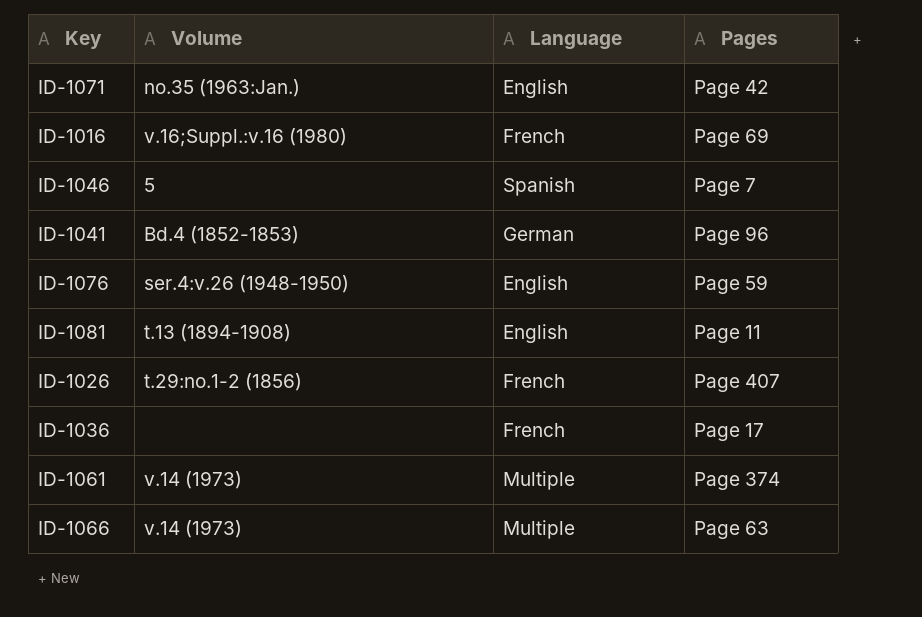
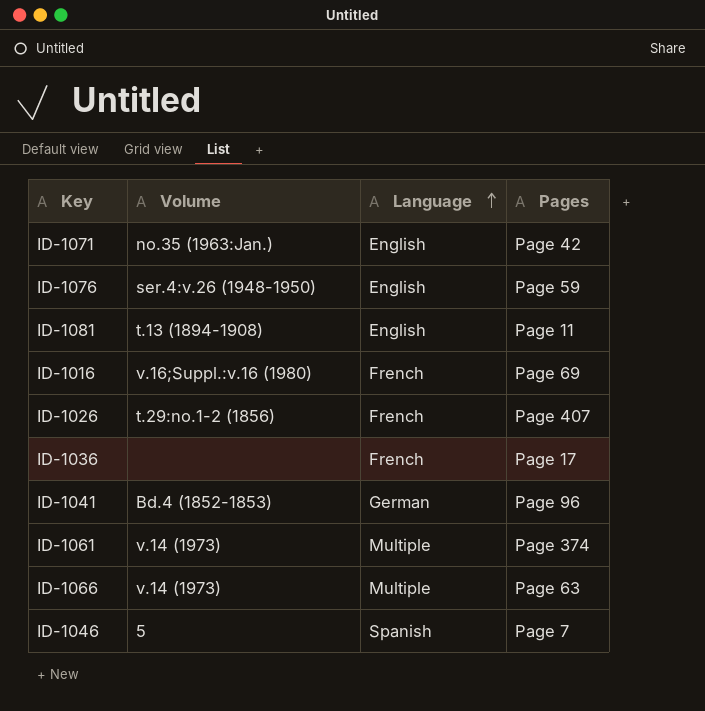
row order: none -> Language ascending

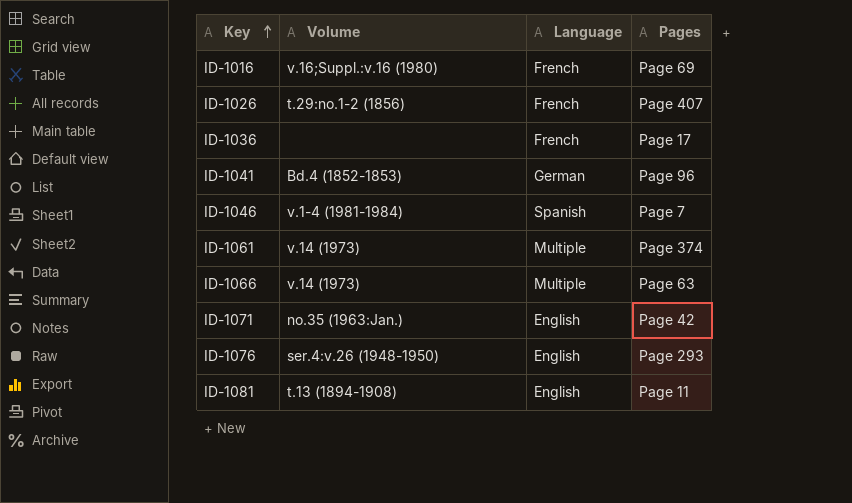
row order: Language ascending -> Key ascending
ID-1046 | Volume: 5 -> v.1-4 (1981-1984)
ID-1076 | Pages: Page 59 -> Page 293

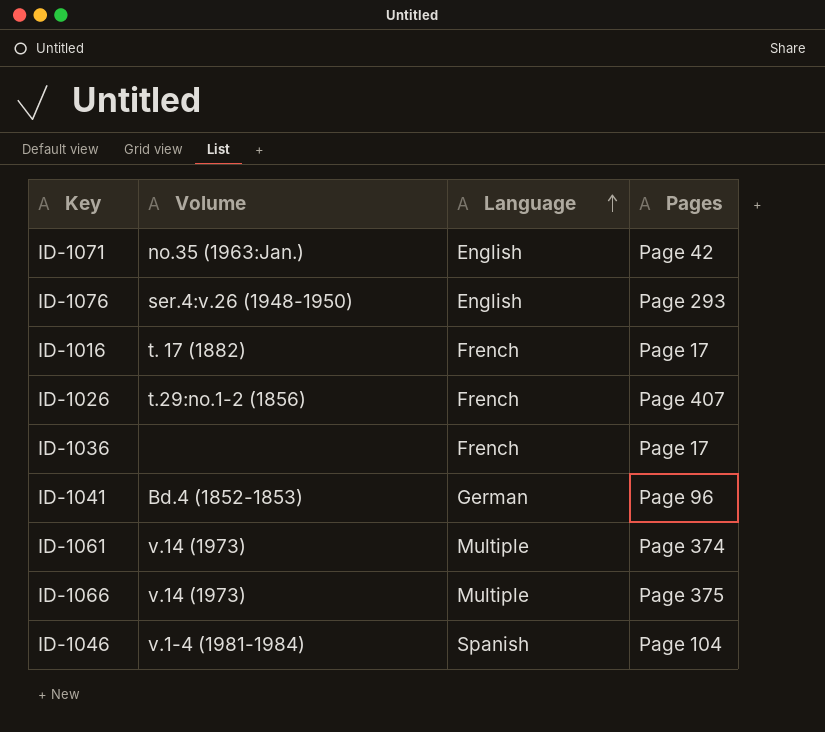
row order: Key ascending -> Language ascending
row ID-1081: t.13 (1894-1908) | English | Page 11 -> none
ID-1016 | Volume: v.16;Suppl.:v.16 (1980) -> t. 17 (1882)
ID-1016 | Pages: Page 69 -> Page 17
ID-1066 | Pages: Page 63 -> Page 375
ID-1046 | Pages: Page 7 -> Page 104

